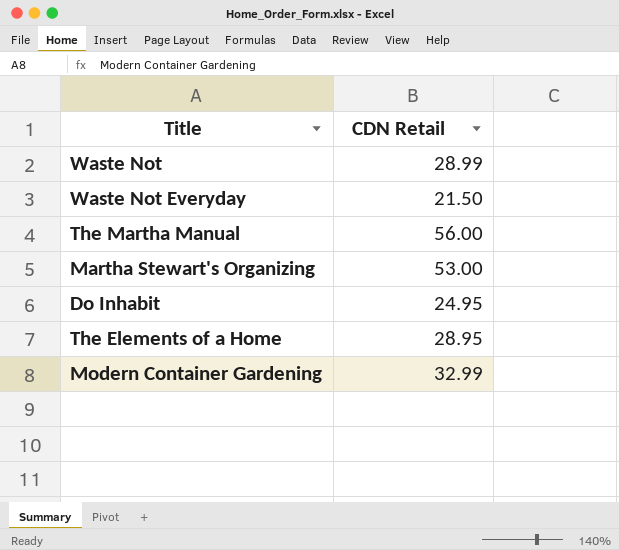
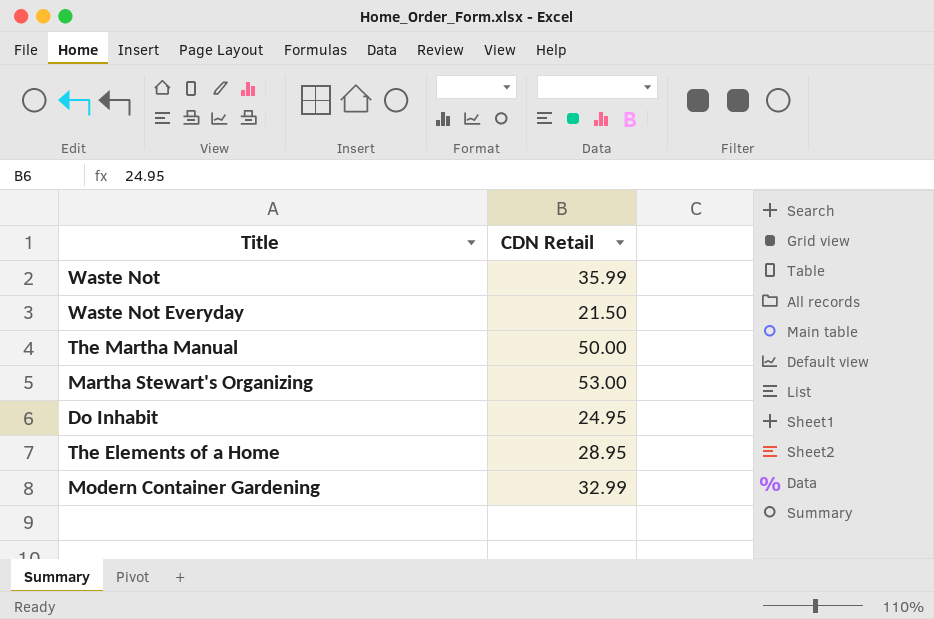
Waste Not | CDN Retail: 28.99 -> 35.99
The Martha Manual | CDN Retail: 56.00 -> 50.00

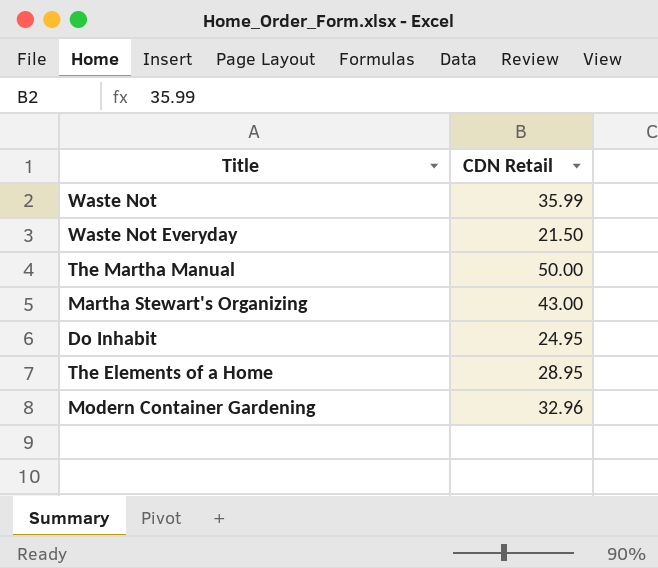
Martha Stewart's Organizing | CDN Retail: 53.00 -> 43.00
Modern Container Gardening | CDN Retail: 32.99 -> 32.96

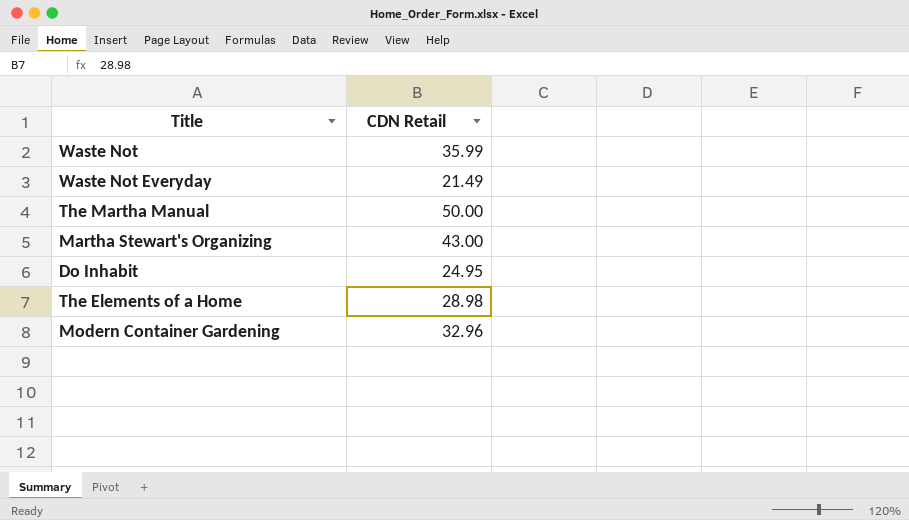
Waste Not Everyday | CDN Retail: 21.50 -> 21.49
The Elements of a Home | CDN Retail: 28.95 -> 28.98

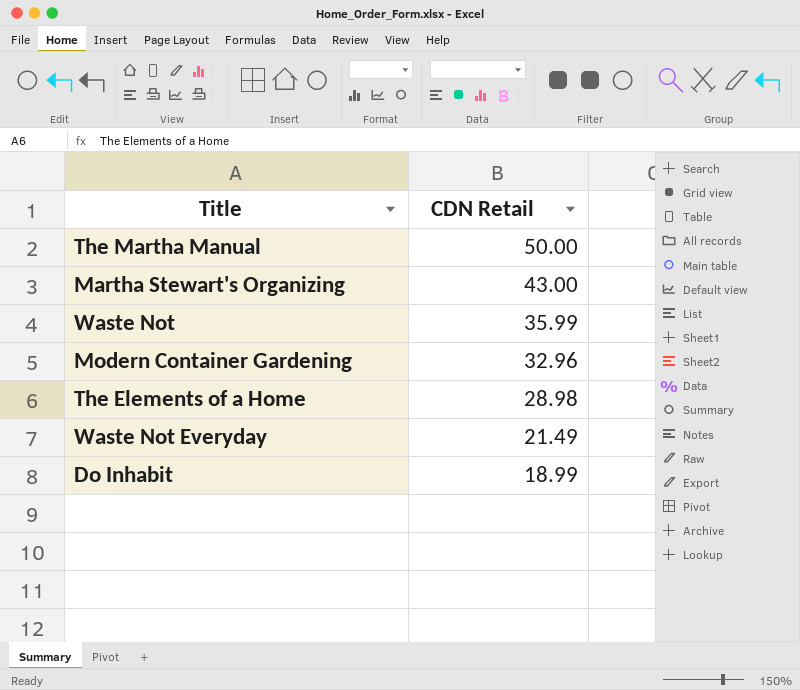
row order: none -> CDN Retail descending
Do Inhabit | CDN Retail: 24.95 -> 18.99

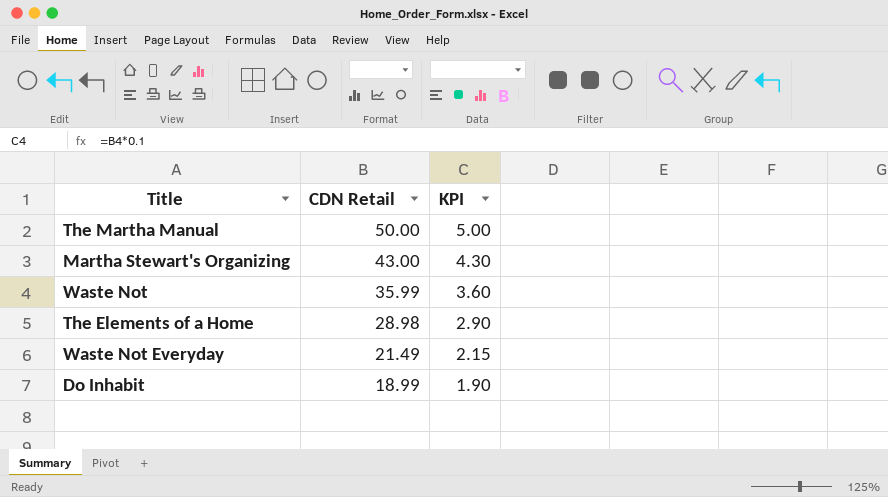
column KPI | formula: none -> [CDN Retail] * 0.1
row Modern Container Gardening: 32.96 -> none

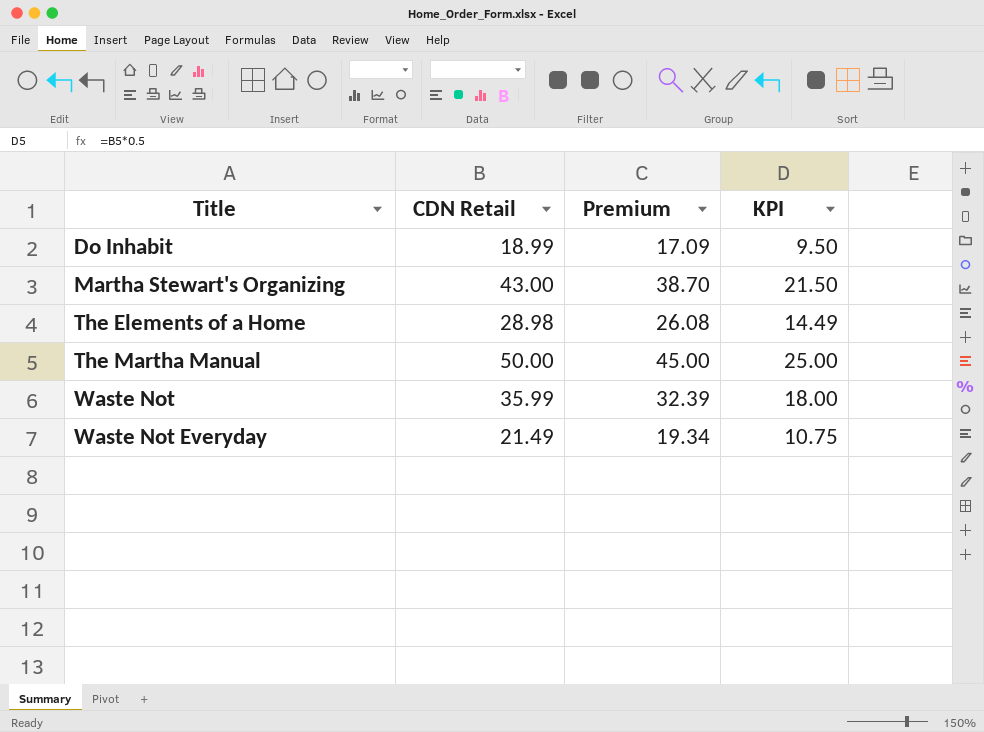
row order: CDN Retail descending -> Title ascending
column Premium | formula: none -> [CDN Retail] * 0.9
column KPI | formula: [CDN Retail] * 0.1 -> [CDN Retail] * 0.5

